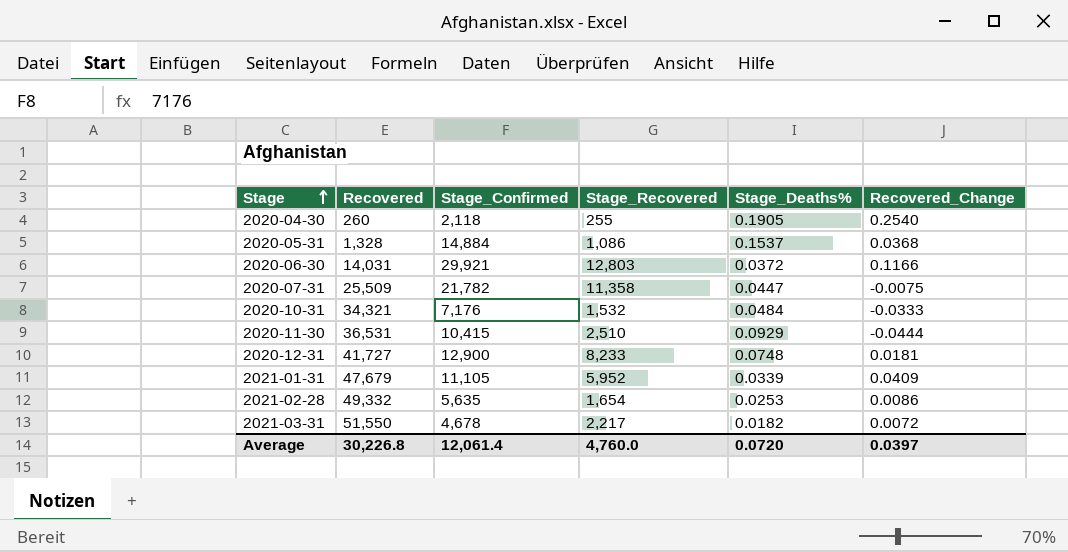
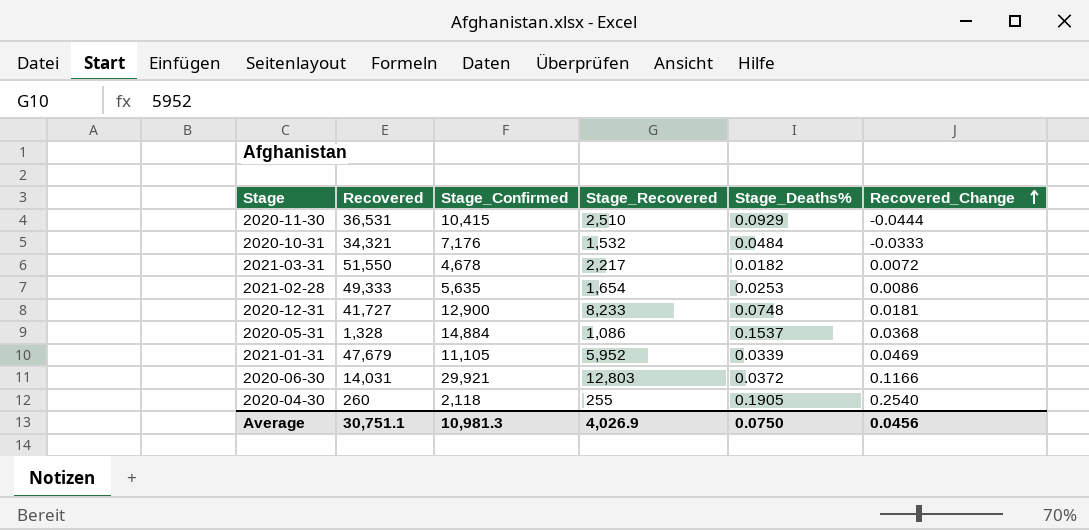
row order: Stage ascending -> Recovered_Change ascending
row 2020-07-31: 25,509 | 21,782 | 11,358 | 0.0447 | -0.0075 -> none
2021-02-28 | Recovered: 49,332 -> 49,333
2021-01-31 | Recovered_Change: 0.0409 -> 0.0469
Average | Recovered: 30,226.8 -> 30,751.1
Average | Stage_Confirmed: 12,061.4 -> 10,981.3
Average | Stage_Recovered: 4,760.0 -> 4,026.9
Average | Stage_Deaths%: 0.0720 -> 0.0750
Average | Recovered_Change: 0.0397 -> 0.0456

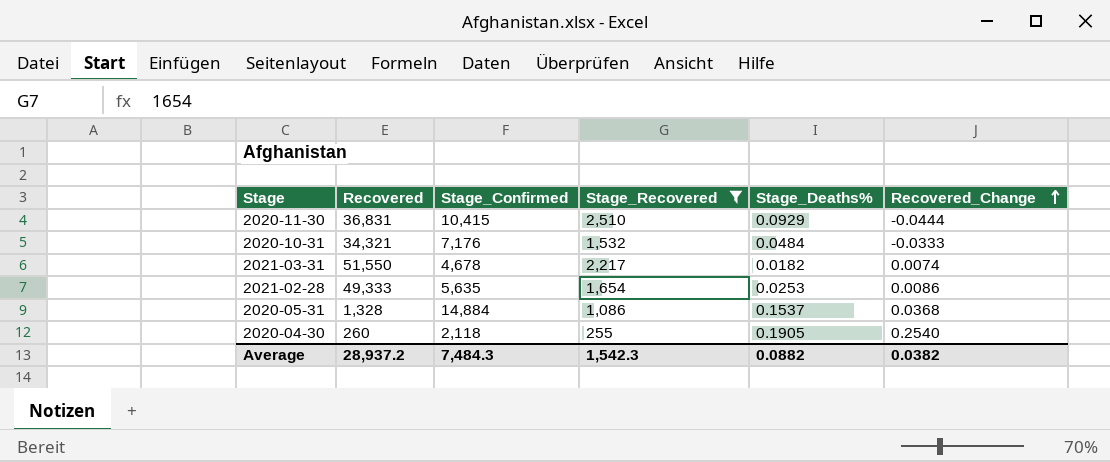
filter: none -> Stage_Recovered <= 2,510
2020-11-30 | Recovered: 36,531 -> 36,831
2021-03-31 | Recovered_Change: 0.0072 -> 0.0074
Average | Recovered: 30,751.1 -> 28,937.2
Average | Stage_Confirmed: 10,981.3 -> 7,484.3
Average | Stage_Recovered: 4,026.9 -> 1,542.3
Average | Stage_Deaths%: 0.0750 -> 0.0882
Average | Recovered_Change: 0.0456 -> 0.0382

